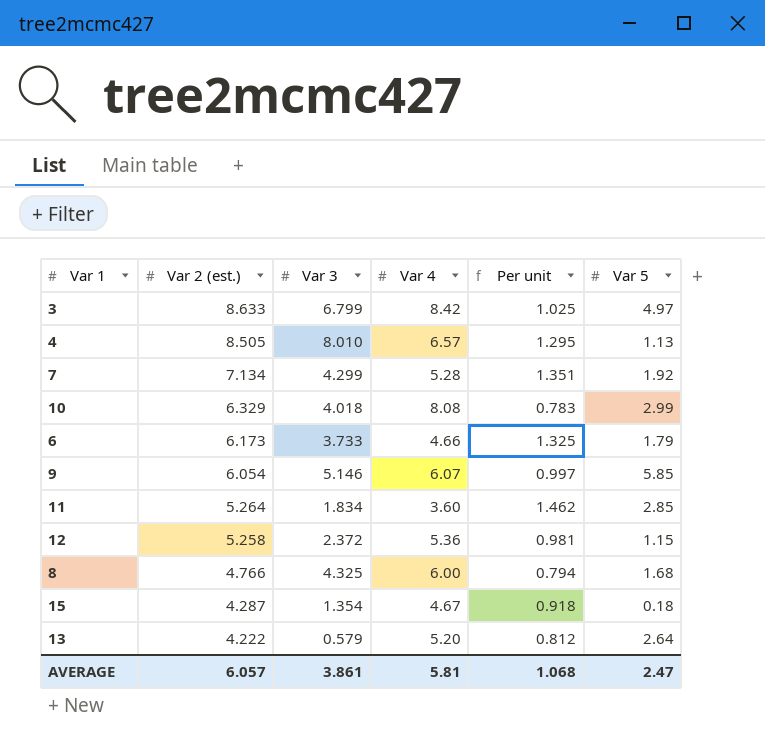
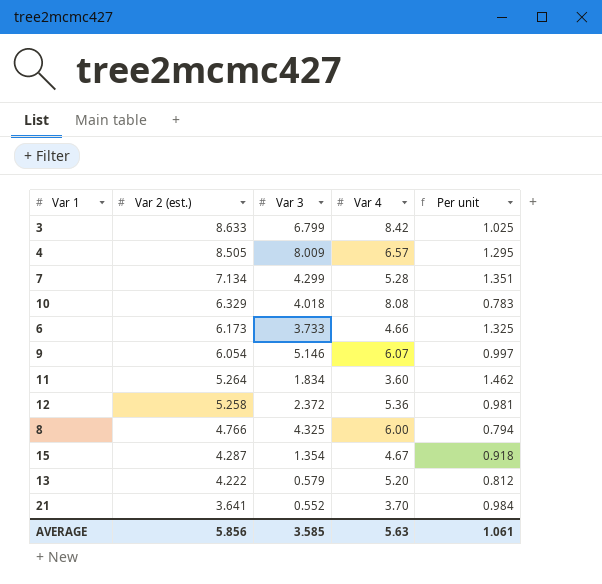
column Var 5 | position: 6 -> none
4 | Var 3: 8.010 -> 8.009
row 21: none -> 3.641 | 0.552 | 3.70 | 0.984
AVERAGE | Var 2 (est.): 6.057 -> 5.856
AVERAGE | Var 3: 3.861 -> 3.585
AVERAGE | Var 4: 5.81 -> 5.63
AVERAGE | Per unit: 1.068 -> 1.061

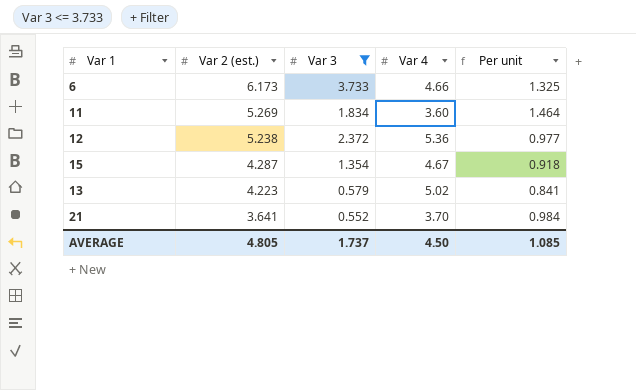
filter: none -> Var 3 <= 3.733
11 | Var 2 (est.): 5.264 -> 5.269
11 | Per unit: 1.462 -> 1.464
12 | Var 2 (est.): 5.258 -> 5.238
12 | Per unit: 0.981 -> 0.977
13 | Var 2 (est.): 4.222 -> 4.223
13 | Var 4: 5.20 -> 5.02
13 | Per unit: 0.812 -> 0.841
AVERAGE | Var 2 (est.): 5.856 -> 4.805
AVERAGE | Var 3: 3.585 -> 1.737
AVERAGE | Var 4: 5.63 -> 4.50
AVERAGE | Per unit: 1.061 -> 1.085

